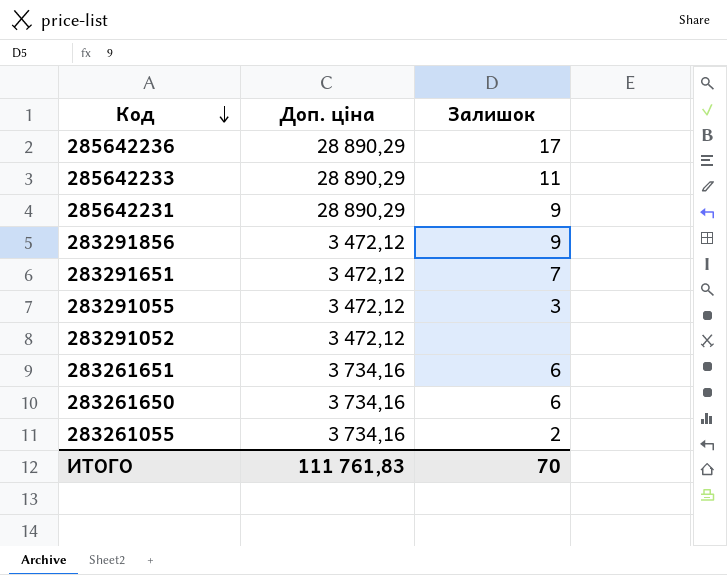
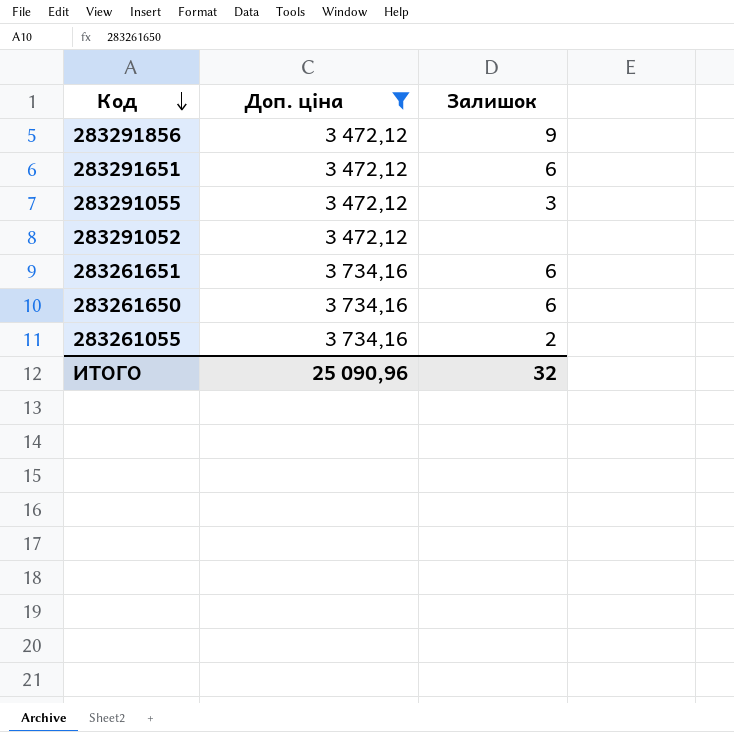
filter: none -> Доп. ціна != 28 890,29
283291651 | Залишок: 7 -> 6
ИТОГО | Доп. ціна: 111 761,83 -> 25 090,96
ИТОГО | Залишок: 70 -> 32

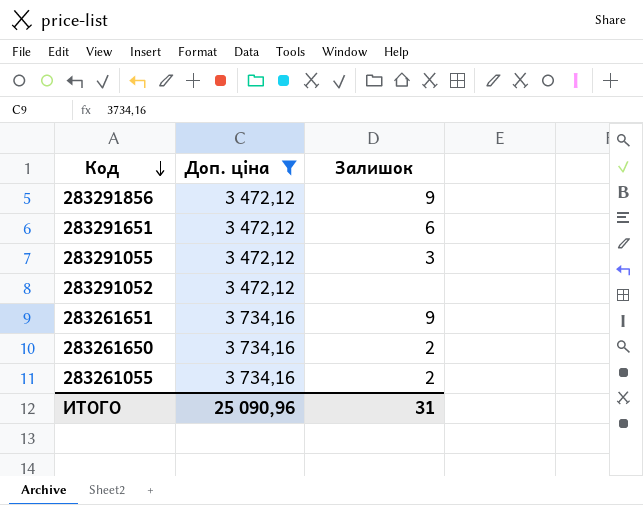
283261651 | Залишок: 6 -> 9
283261650 | Залишок: 6 -> 2
ИТОГО | Залишок: 32 -> 31

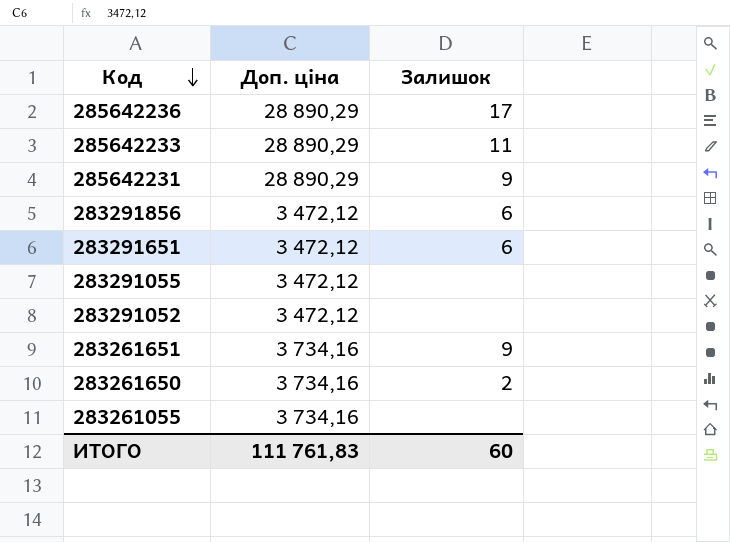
filter: Доп. ціна != 28 890,29 -> none
283291856 | Залишок: 9 -> 6
283291055 | Залишок: 3 -> none
283261055 | Залишок: 2 -> none
ИТОГО | Доп. ціна: 25 090,96 -> 111 761,83
ИТОГО | Залишок: 31 -> 60

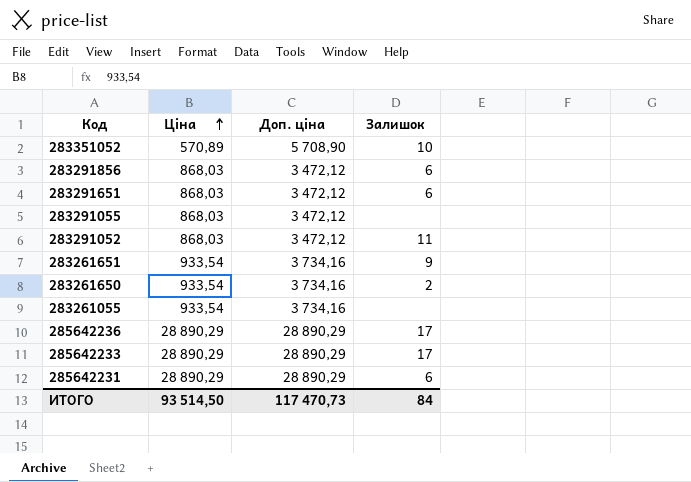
row order: Код descending -> Ціна ascending
column Ціна | position: none -> 2
row 283351052: none -> 570,89 | 5 708,90 | 10
283291052 | Залишок: none -> 11
285642233 | Залишок: 11 -> 17
285642231 | Залишок: 9 -> 6
ИТОГО | Доп. ціна: 111 761,83 -> 117 470,73
ИТОГО | Залишок: 60 -> 84

